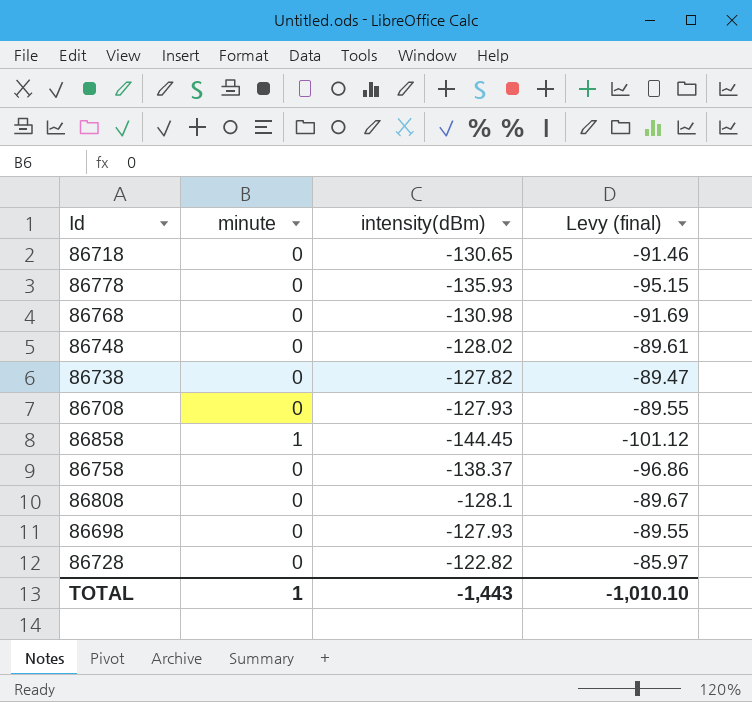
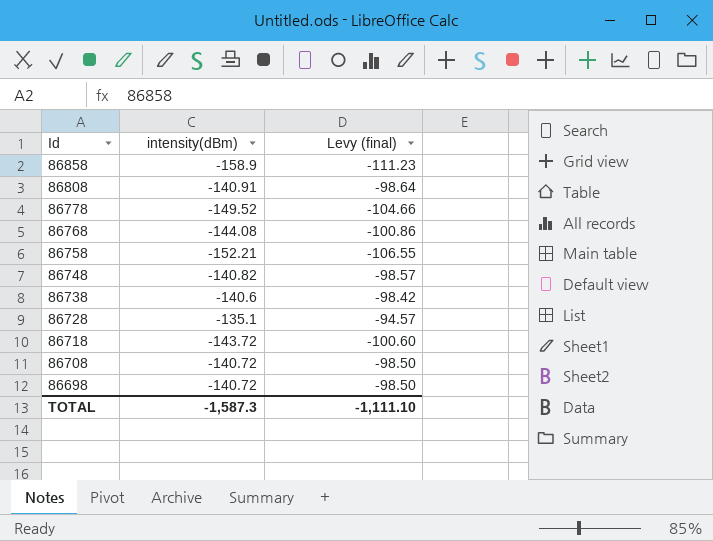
row order: none -> Id descending
column minute | position: 2 -> none
86858 | intensity(dBm): -144.45 -> -158.9
86858 | Levy (final): -101.12 -> -111.23
86808 | intensity(dBm): -128.1 -> -140.91
86808 | Levy (final): -89.67 -> -98.64
86778 | intensity(dBm): -135.93 -> -149.52
86778 | Levy (final): -95.15 -> -104.66
86768 | intensity(dBm): -130.98 -> -144.08
86768 | Levy (final): -91.69 -> -100.86
86758 | intensity(dBm): -138.37 -> -152.21
86758 | Levy (final): -96.86 -> -106.55
86748 | intensity(dBm): -128.02 -> -140.82
86748 | Levy (final): -89.61 -> -98.57
86738 | intensity(dBm): -127.82 -> -140.6
86738 | Levy (final): -89.47 -> -98.42
86728 | intensity(dBm): -122.82 -> -135.1
86728 | Levy (final): -85.97 -> -94.57
86718 | intensity(dBm): -130.65 -> -143.72
86718 | Levy (final): -91.46 -> -100.60
86708 | intensity(dBm): -127.93 -> -140.72
86708 | Levy (final): -89.55 -> -98.50
86698 | intensity(dBm): -127.93 -> -140.72
86698 | Levy (final): -89.55 -> -98.50
TOTAL | intensity(dBm): -1,443 -> -1,587.3
TOTAL | Levy (final): -1,010.10 -> -1,111.10

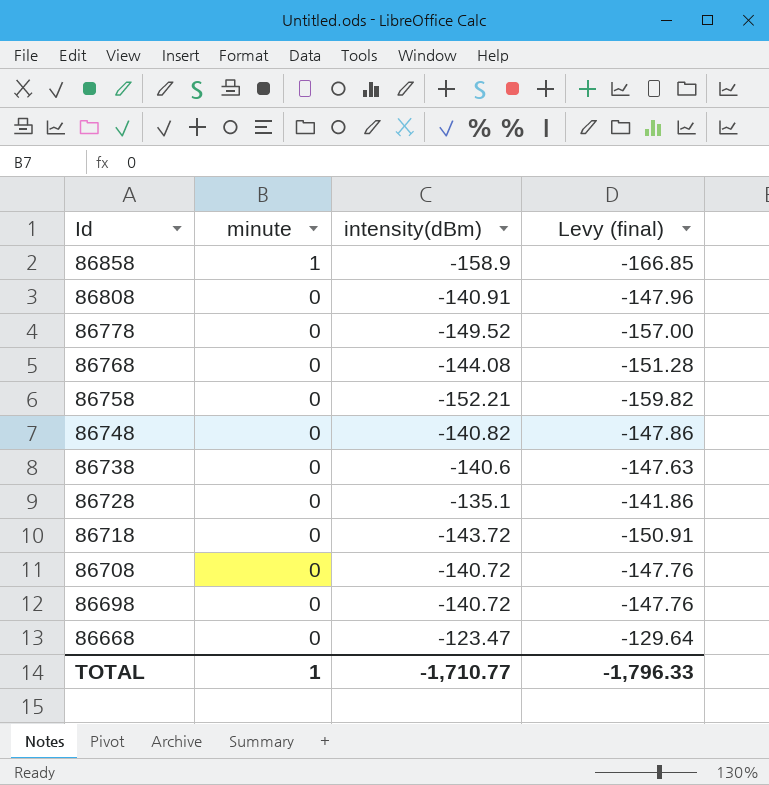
column minute | position: none -> 2
column Levy (final) | formula: [intensity(dBm)] * 0.7 -> [intensity(dBm)] * 1.05
row 86668: none -> 0 | -123.47 | -129.64
TOTAL | intensity(dBm): -1,587.3 -> -1,710.77
TOTAL | Levy (final): -1,111.10 -> -1,796.33

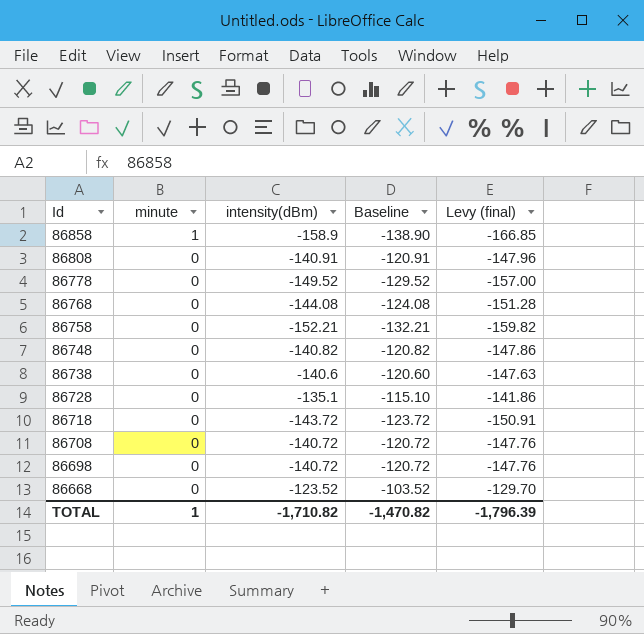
column Baseline | formula: none -> [intensity(dBm)] + 20
86668 | intensity(dBm): -123.47 -> -123.52
86668 | Levy (final): -129.64 -> -129.70
TOTAL | intensity(dBm): -1,710.77 -> -1,710.82
TOTAL | Levy (final): -1,796.33 -> -1,796.39

